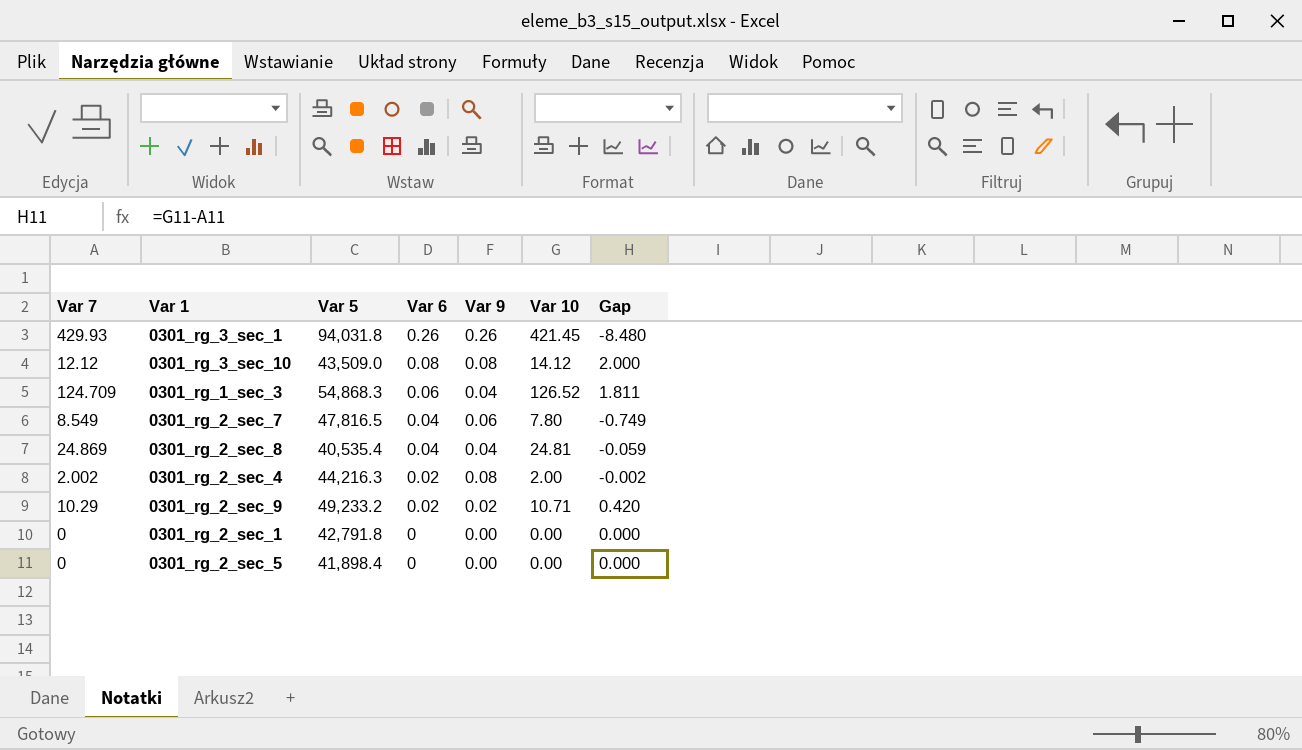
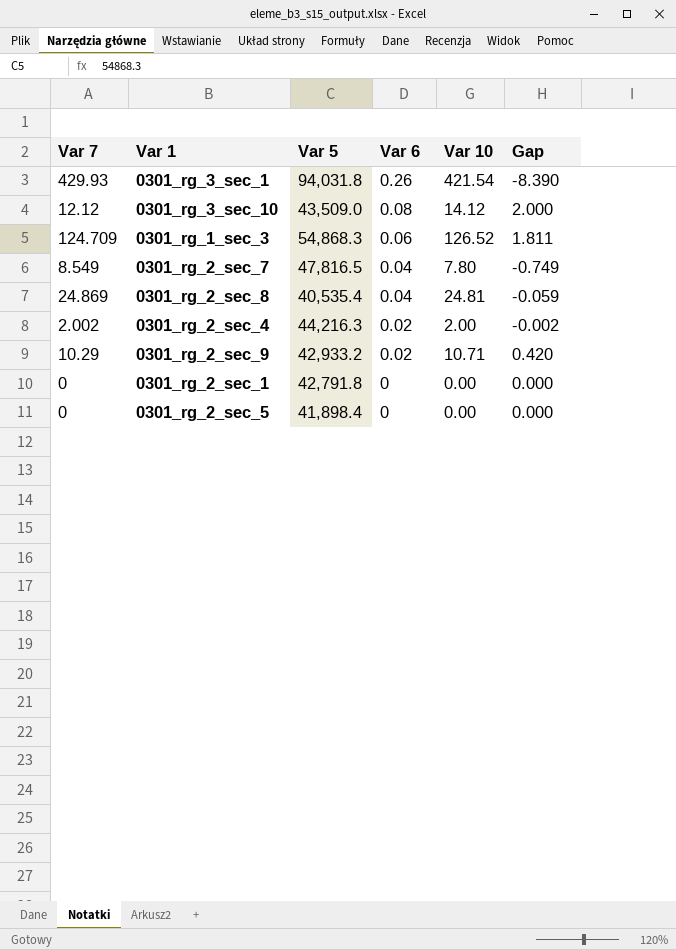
column Var 9 | position: 5 -> none
0301_rg_3_sec_1 | Var 10: 421.45 -> 421.54
0301_rg_3_sec_1 | Gap: -8.480 -> -8.390
0301_rg_2_sec_9 | Var 5: 49,233.2 -> 42,933.2

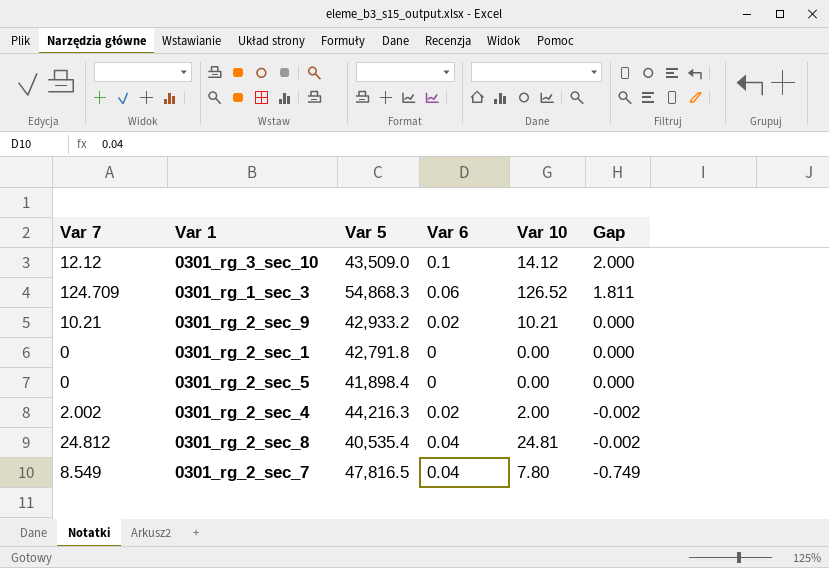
row order: Var 6 descending -> Gap descending
row 0301_rg_3_sec_1: 429.93 | 94,031.8 | 0.26 | 421.54 | -8.390 -> none
0301_rg_3_sec_10 | Var 6: 0.08 -> 0.1
0301_rg_2_sec_9 | Var 7: 10.29 -> 10.21
0301_rg_2_sec_9 | Var 10: 10.71 -> 10.21
0301_rg_2_sec_9 | Gap: 0.420 -> 0.000
0301_rg_2_sec_8 | Var 7: 24.869 -> 24.812
0301_rg_2_sec_8 | Gap: -0.059 -> -0.002

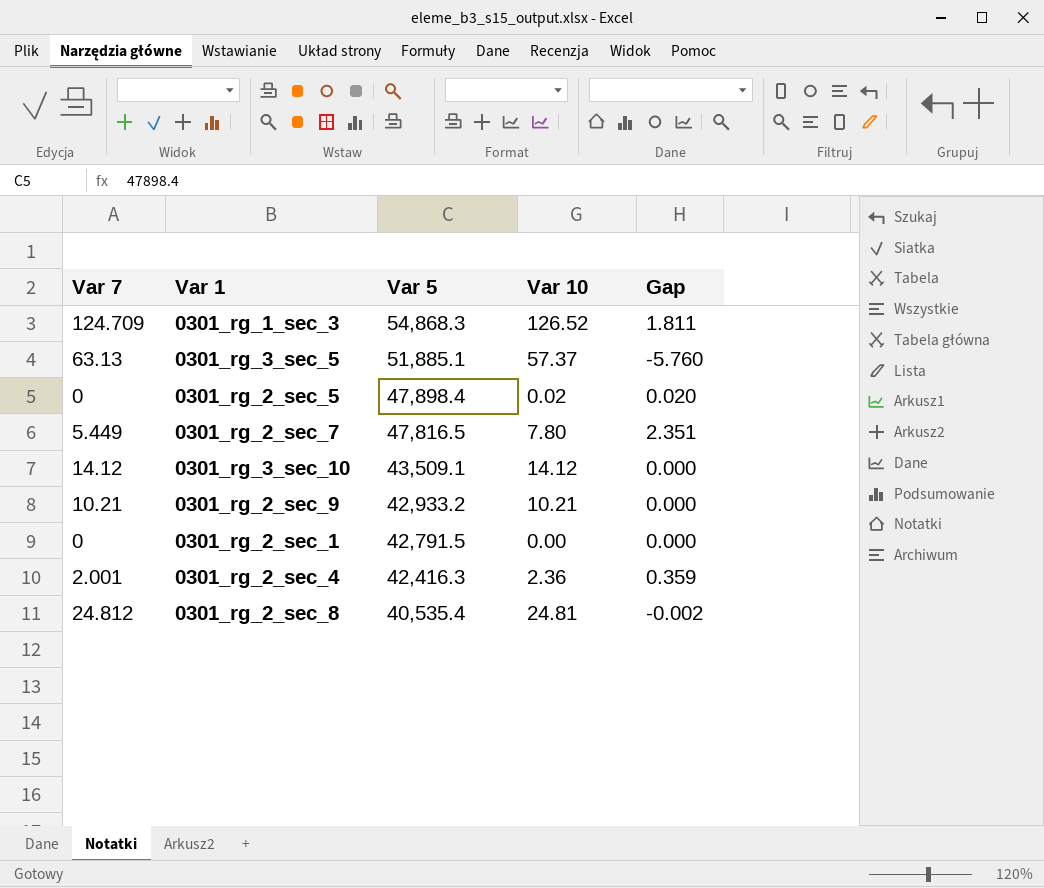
row order: Gap descending -> Var 5 descending
column Var 6 | position: 4 -> none
row 0301_rg_3_sec_5: none -> 63.13 | 51,885.1 | 57.37 | -5.760
0301_rg_2_sec_5 | Var 5: 41,898.4 -> 47,898.4
0301_rg_2_sec_5 | Var 10: 0.00 -> 0.02
0301_rg_2_sec_5 | Gap: 0.000 -> 0.020
0301_rg_2_sec_7 | Var 7: 8.549 -> 5.449
0301_rg_2_sec_7 | Gap: -0.749 -> 2.351
0301_rg_3_sec_10 | Var 7: 12.12 -> 14.12
0301_rg_3_sec_10 | Var 5: 43,509.0 -> 43,509.1
0301_rg_3_sec_10 | Gap: 2.000 -> 0.000
0301_rg_2_sec_1 | Var 5: 42,791.8 -> 42,791.5
0301_rg_2_sec_4 | Var 7: 2.002 -> 2.001
0301_rg_2_sec_4 | Var 5: 44,216.3 -> 42,416.3
0301_rg_2_sec_4 | Var 10: 2.00 -> 2.36
0301_rg_2_sec_4 | Gap: -0.002 -> 0.359

